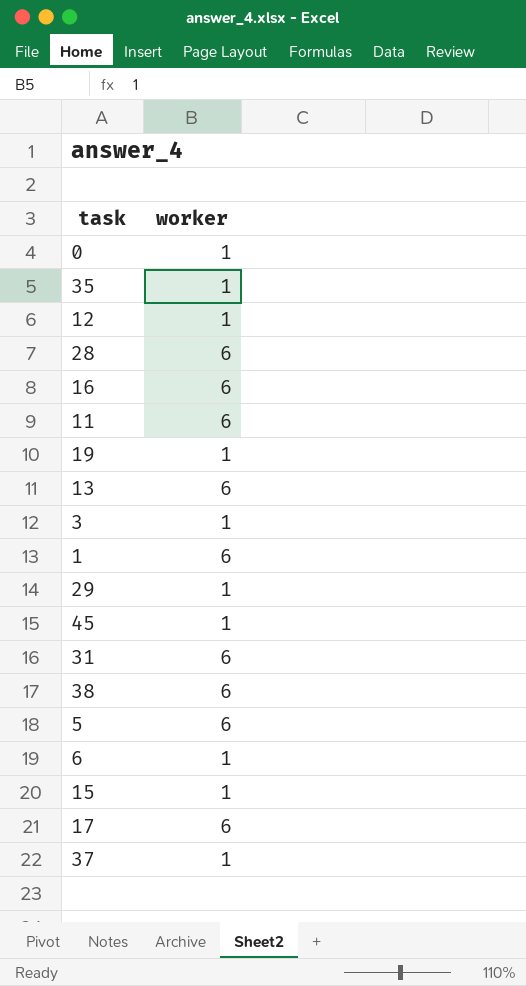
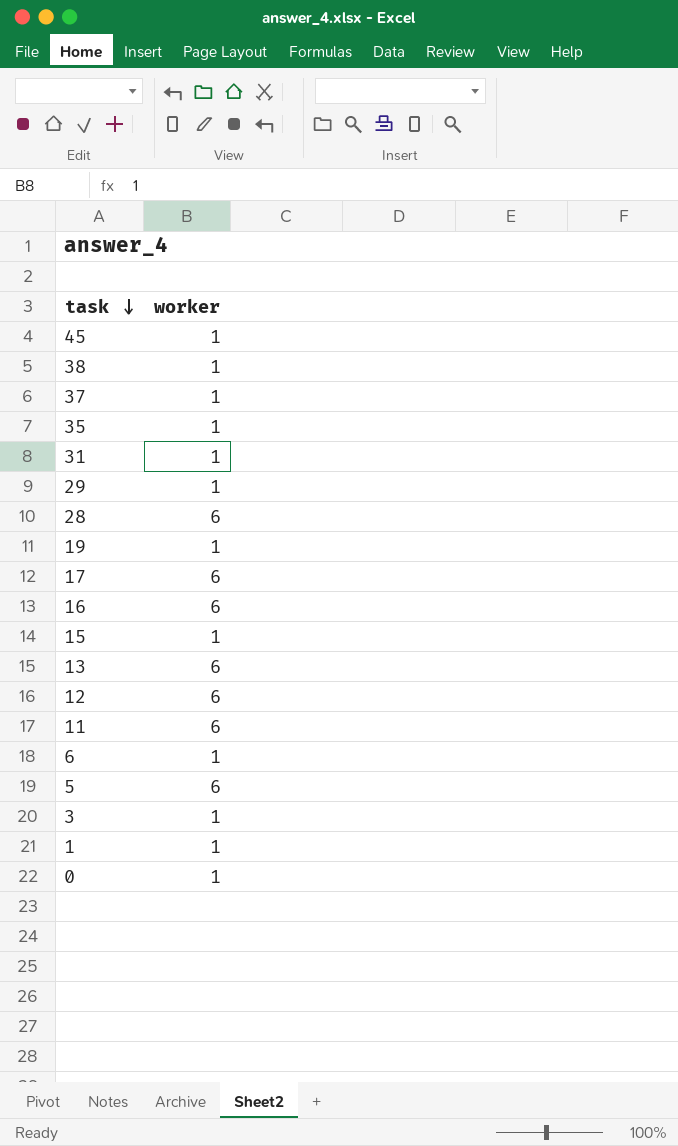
row order: none -> task descending
38 | worker: 6 -> 1
31 | worker: 6 -> 1
12 | worker: 1 -> 6
1 | worker: 6 -> 1

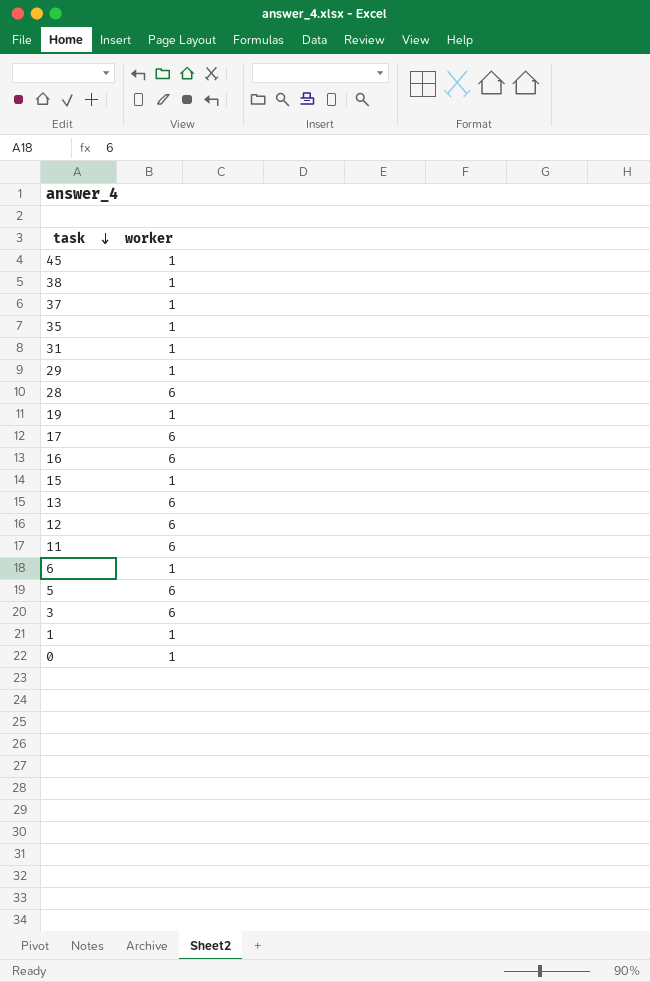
3 | worker: 1 -> 6

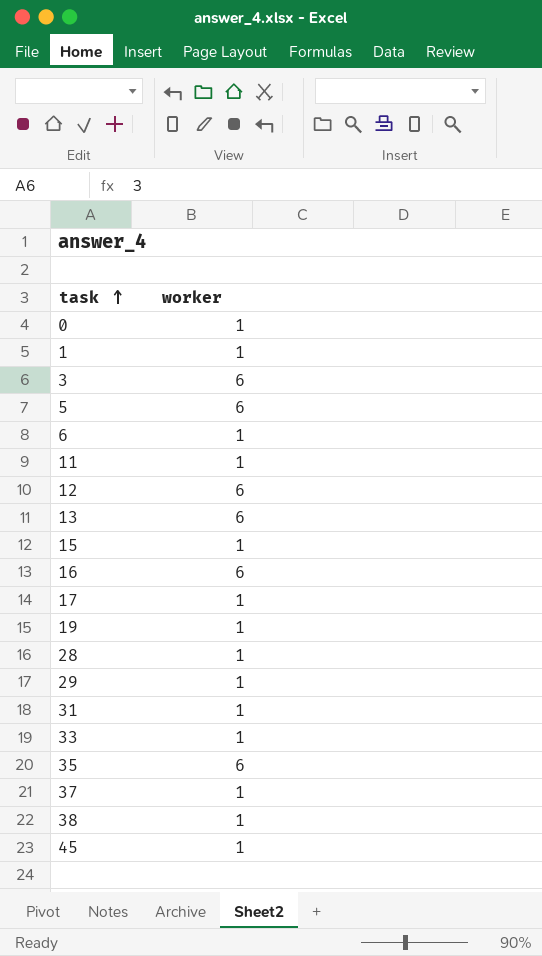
row order: task descending -> task ascending
11 | worker: 6 -> 1
17 | worker: 6 -> 1
28 | worker: 6 -> 1
row 33: none -> 1
35 | worker: 1 -> 6

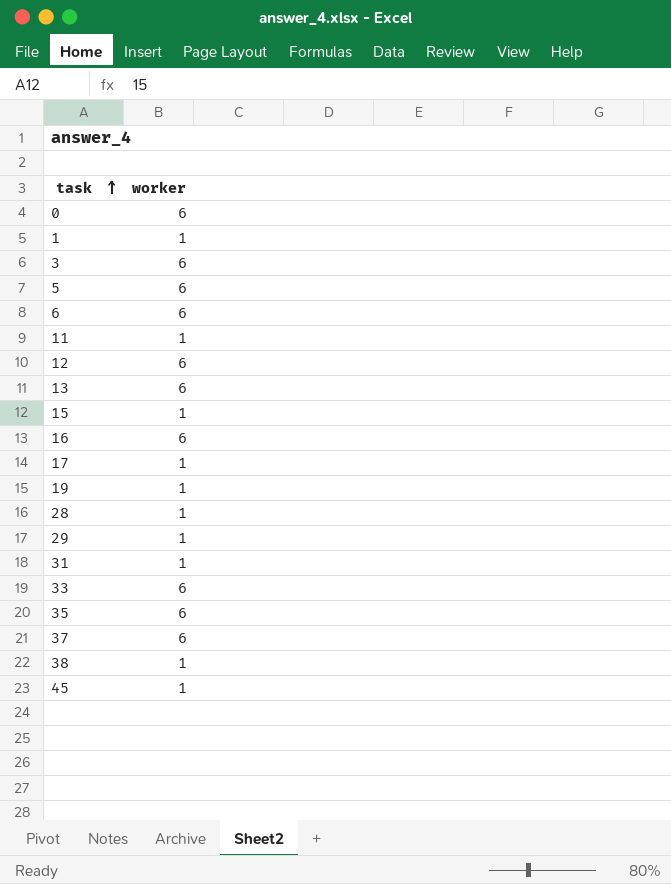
0 | worker: 1 -> 6
6 | worker: 1 -> 6
33 | worker: 1 -> 6
37 | worker: 1 -> 6

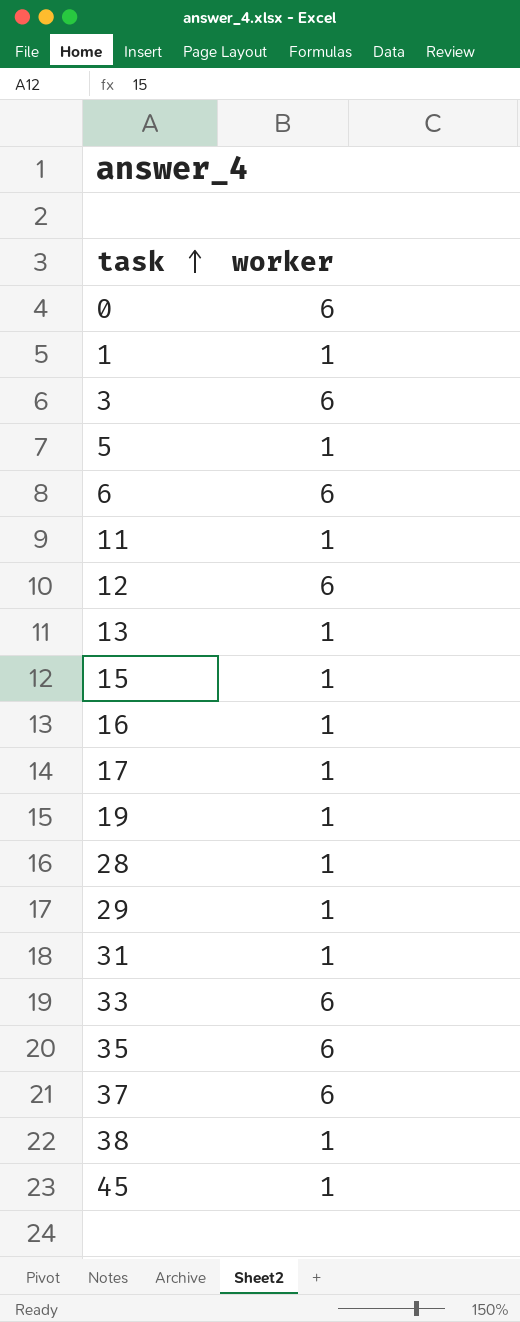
5 | worker: 6 -> 1
13 | worker: 6 -> 1
16 | worker: 6 -> 1

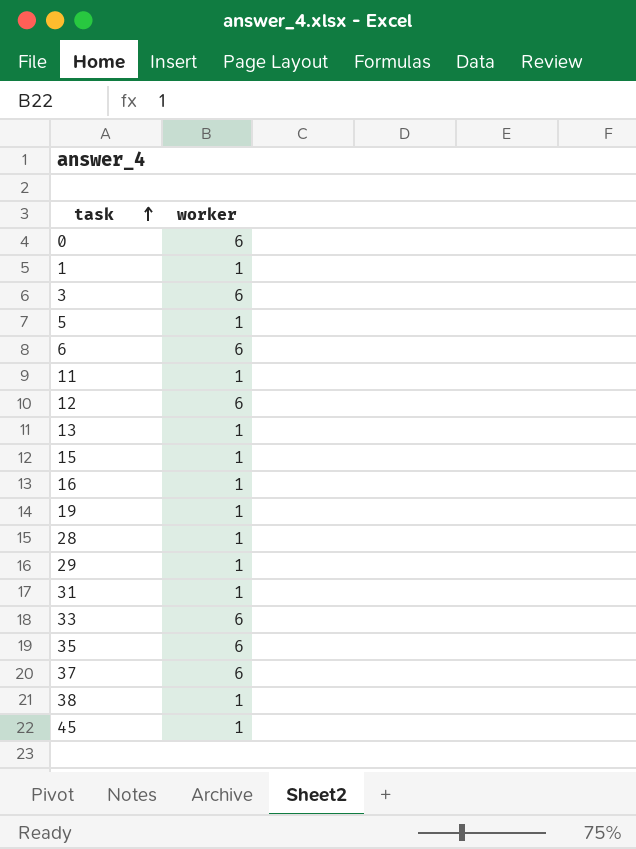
row 17: 1 -> none

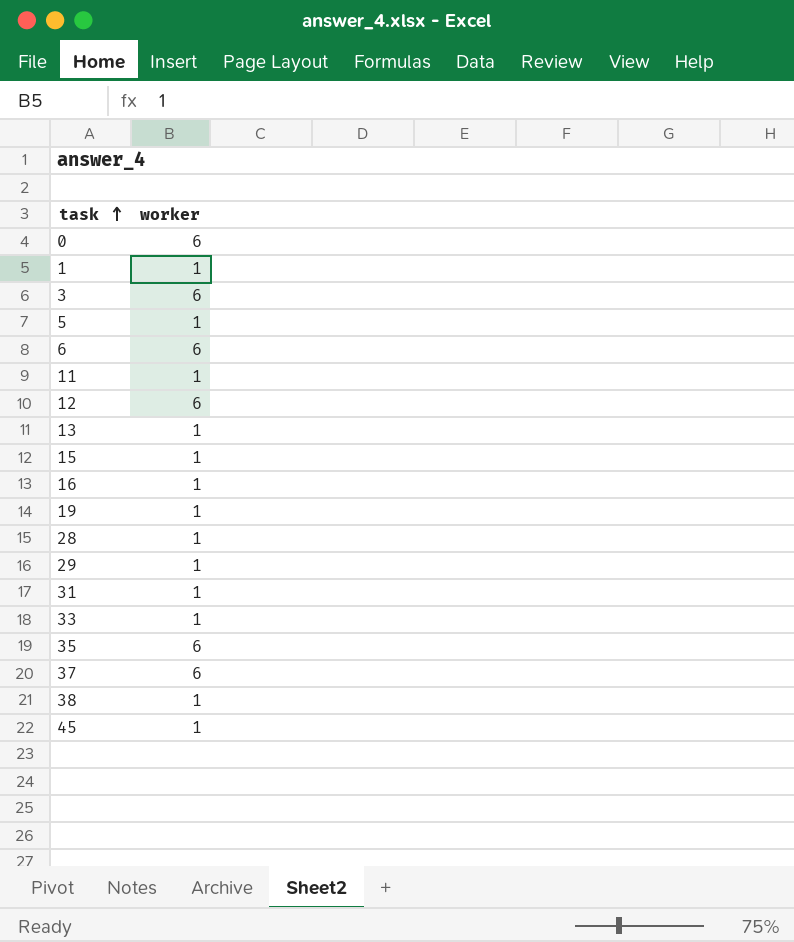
33 | worker: 6 -> 1

